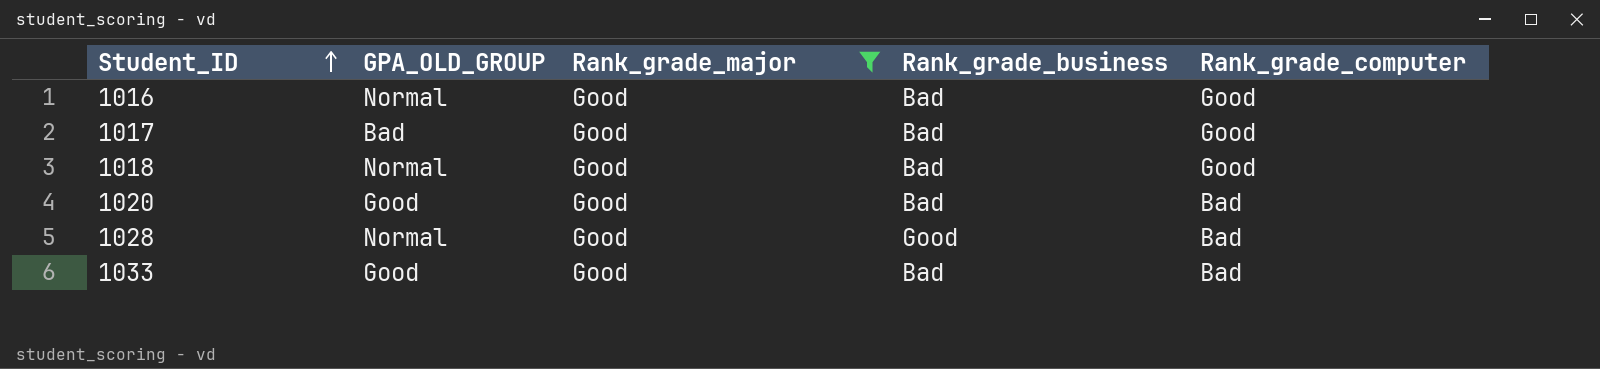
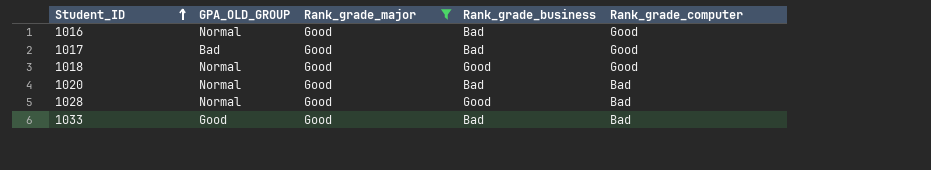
1018 | Rank_grade_business: Bad -> Good
1020 | GPA_OLD_GROUP: Good -> Normal

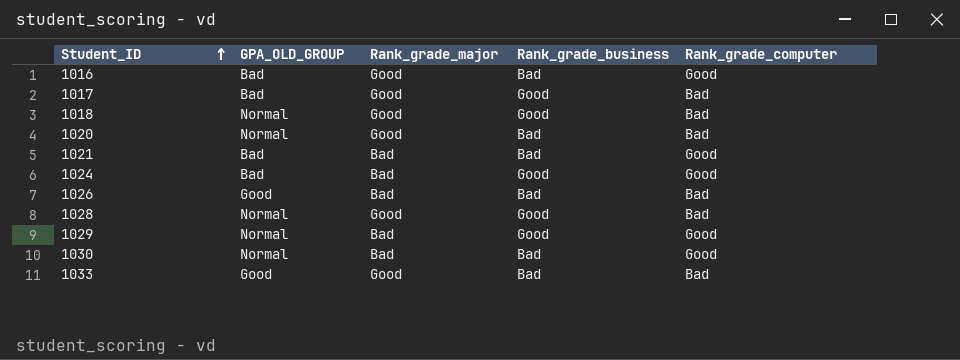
filter: Rank_grade_major = Good -> none
1016 | GPA_OLD_GROUP: Normal -> Bad
1017 | Rank_grade_business: Bad -> Good
1017 | Rank_grade_computer: Good -> Bad
1018 | Rank_grade_computer: Good -> Bad

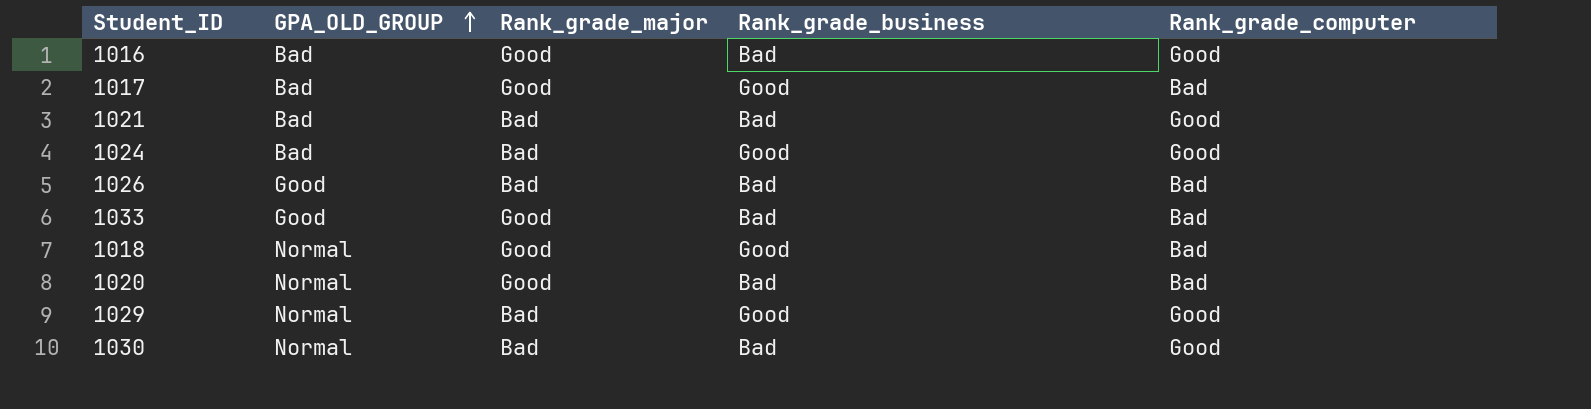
row order: Student_ID ascending -> GPA_OLD_GROUP ascending
row 1028: Normal | Good | Good | Bad -> none

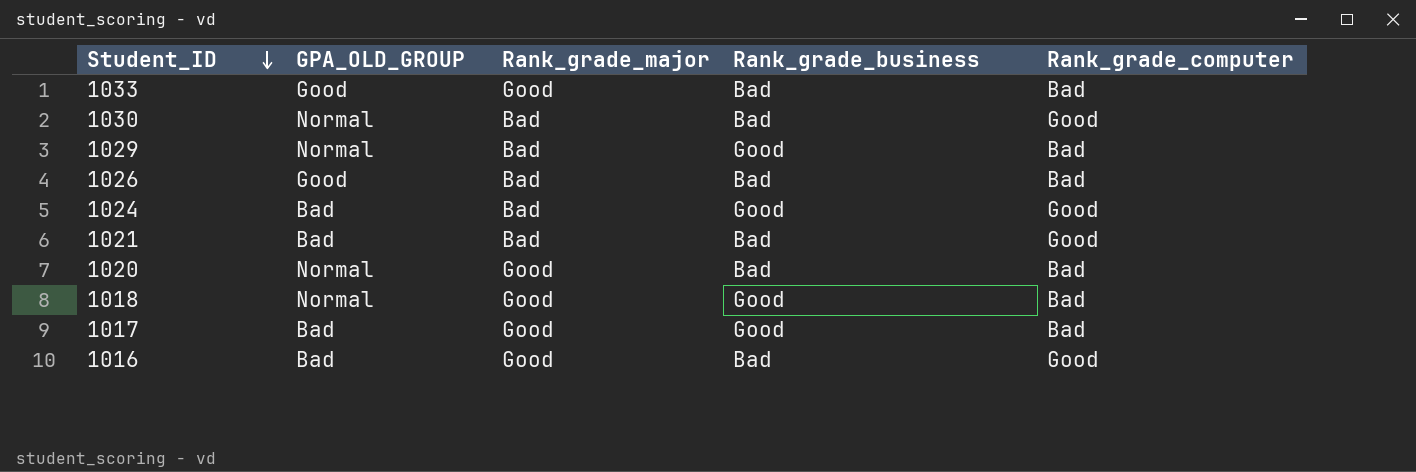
row order: GPA_OLD_GROUP ascending -> Student_ID descending
1029 | Rank_grade_computer: Good -> Bad

